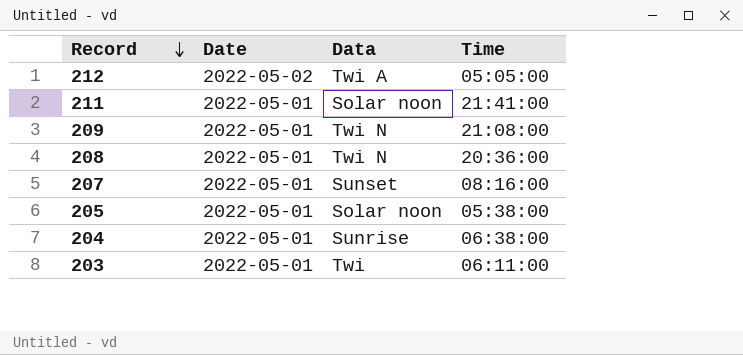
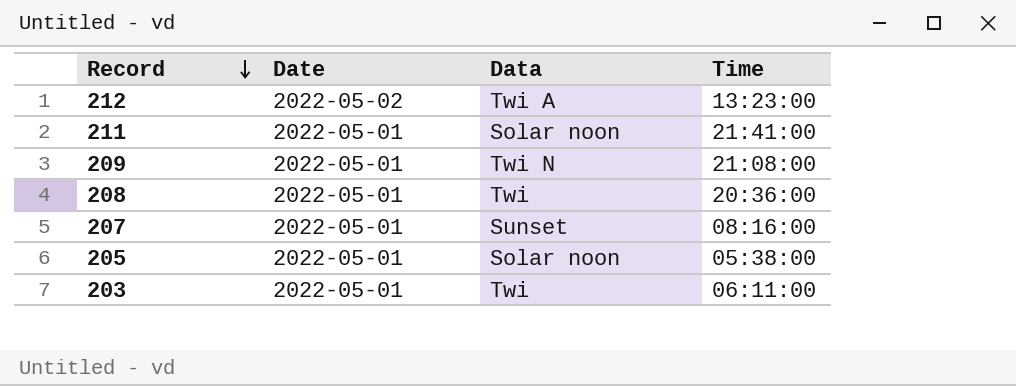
row 204: 2022-05-01 | Sunrise | 06:38:00 -> none
212 | Time: 05:05:00 -> 13:23:00
208 | Data: Twi N -> Twi

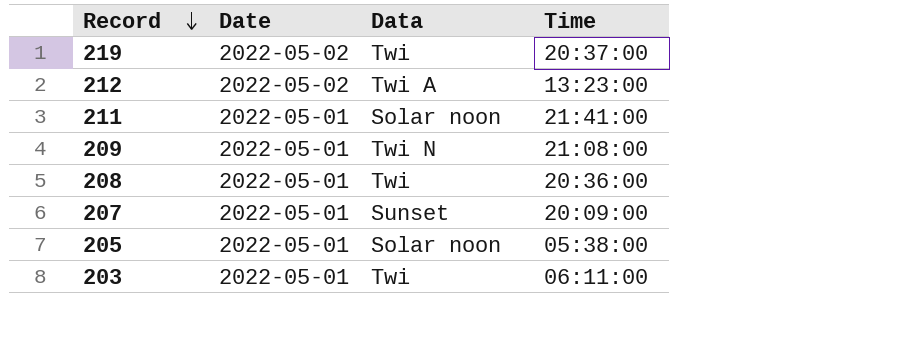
row 219: none -> 2022-05-02 | Twi | 20:37:00
207 | Time: 08:16:00 -> 20:09:00

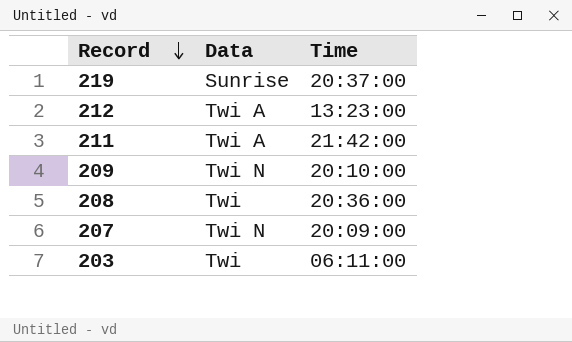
column Date | position: 2 -> none
row 205: 2022-05-01 | Solar noon | 05:38:00 -> none
219 | Data: Twi -> Sunrise
211 | Data: Solar noon -> Twi A
211 | Time: 21:41:00 -> 21:42:00
209 | Time: 21:08:00 -> 20:10:00
207 | Data: Sunset -> Twi N

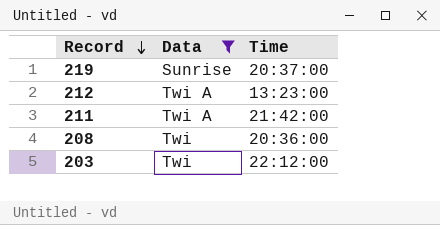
filter: none -> Data != Twi N
203 | Time: 06:11:00 -> 22:12:00

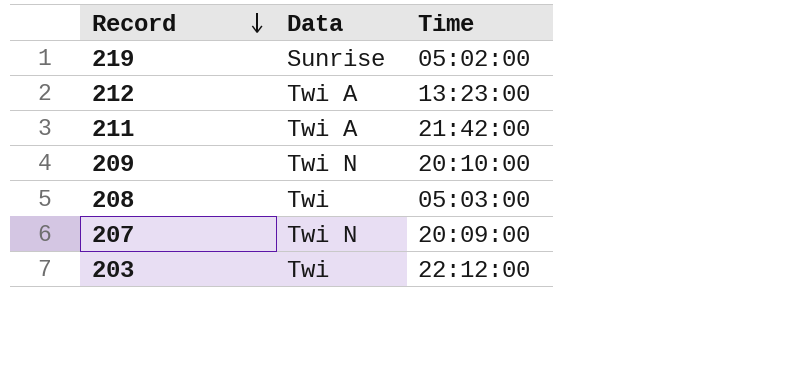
filter: Data != Twi N -> none
219 | Time: 20:37:00 -> 05:02:00
208 | Time: 20:36:00 -> 05:03:00

